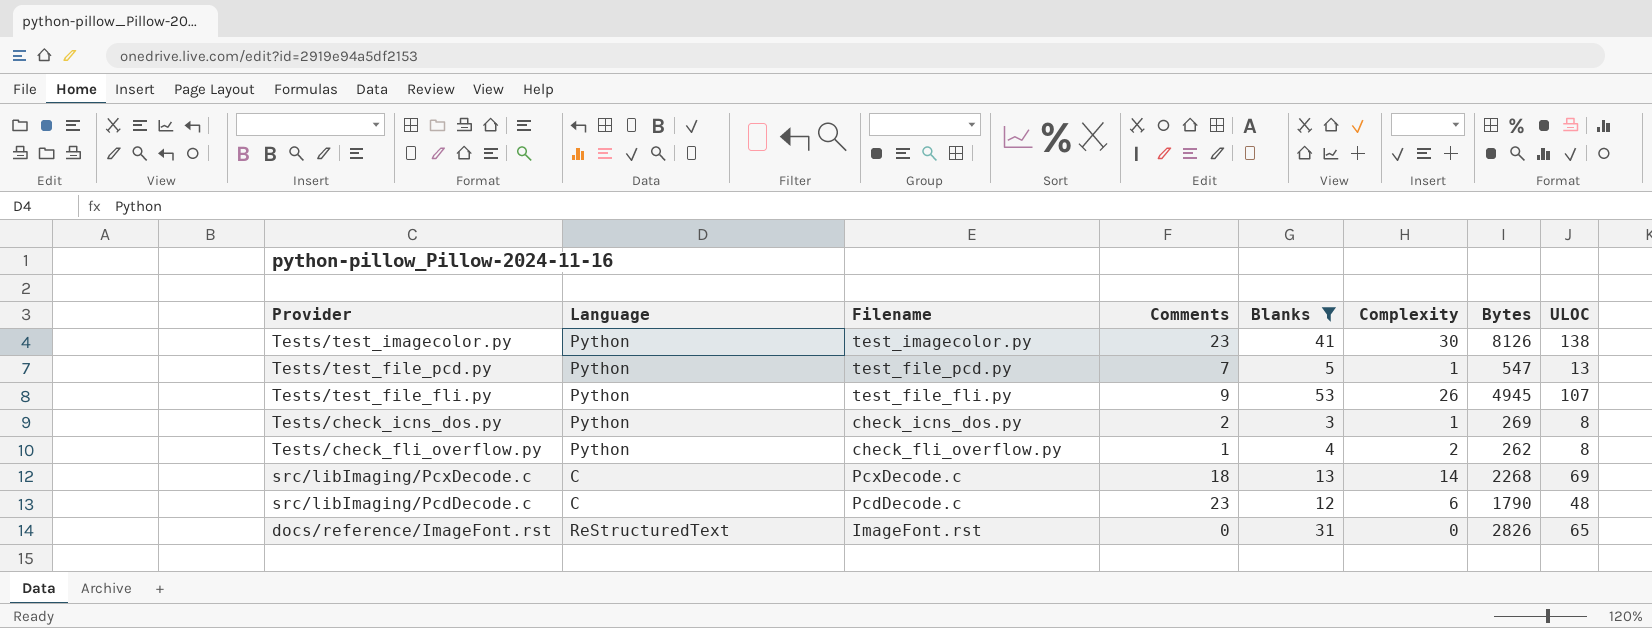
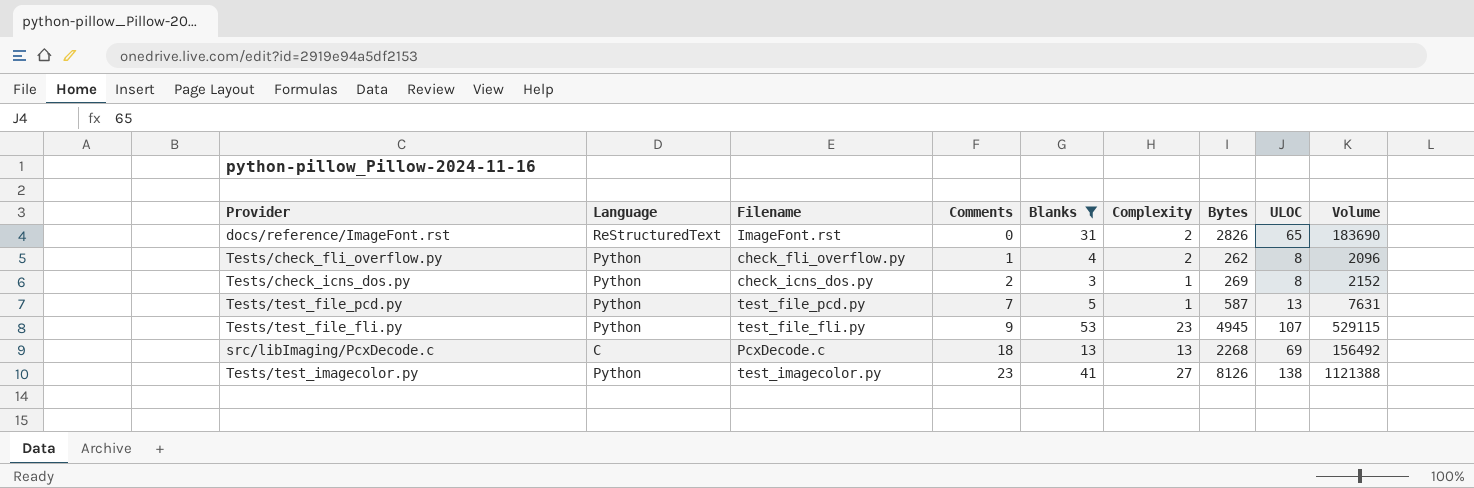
row order: Provider descending -> Comments ascending
column Volume | formula: none -> [Bytes] * [ULOC]
row src/libImaging/PcdDecode.c: C | PcdDecode.c | 23 | 12 | 6 | 1790 | 48 -> none
docs/reference/ImageFont.rst | Complexity: 0 -> 2
Tests/test_file_pcd.py | Bytes: 547 -> 587
Tests/test_file_fli.py | Complexity: 26 -> 23
src/libImaging/PcxDecode.c | Complexity: 14 -> 13
Tests/test_imagecolor.py | Complexity: 30 -> 27

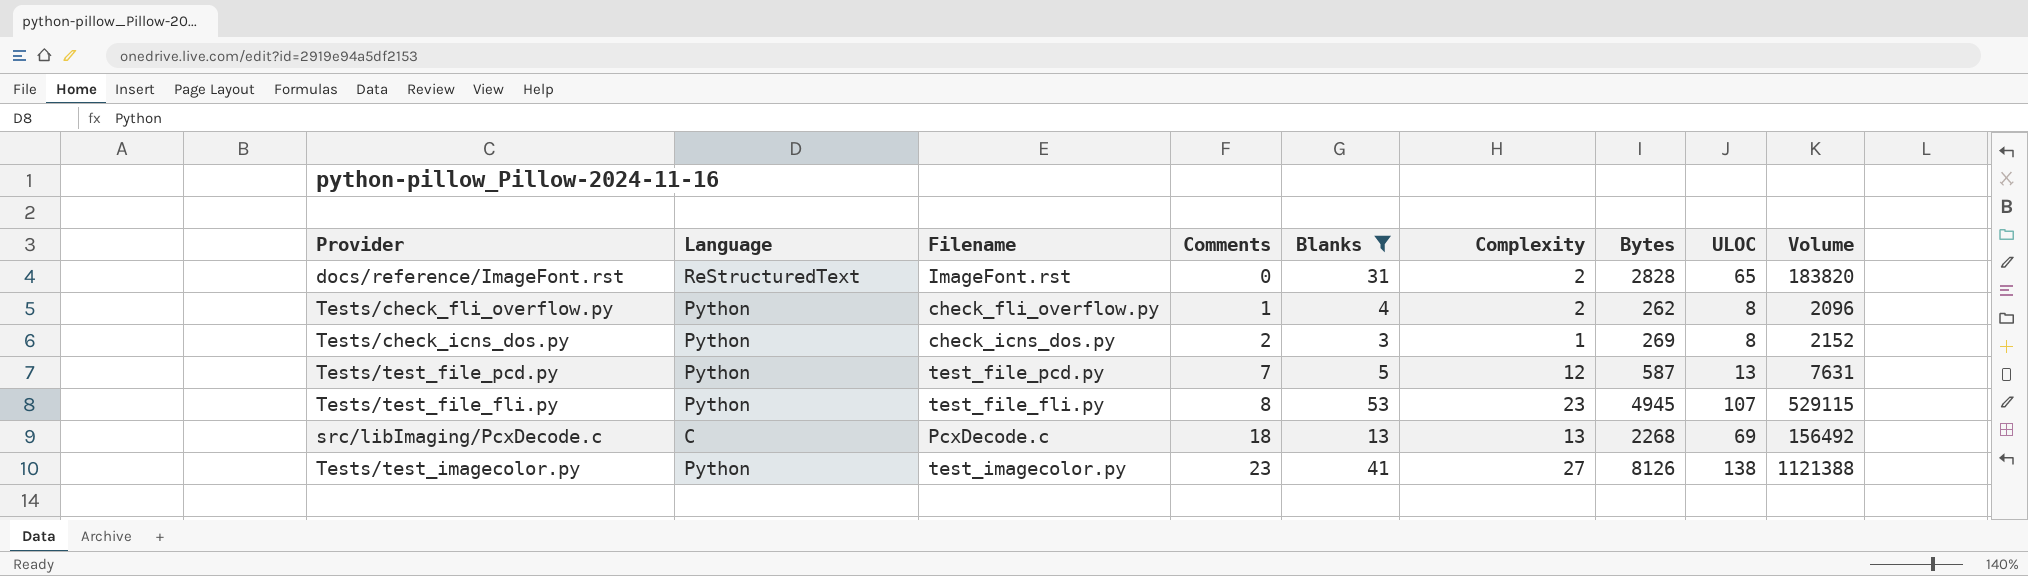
docs/reference/ImageFont.rst | Bytes: 2826 -> 2828
docs/reference/ImageFont.rst | Volume: 183690 -> 183820
Tests/test_file_pcd.py | Complexity: 1 -> 12
Tests/test_file_fli.py | Comments: 9 -> 8

